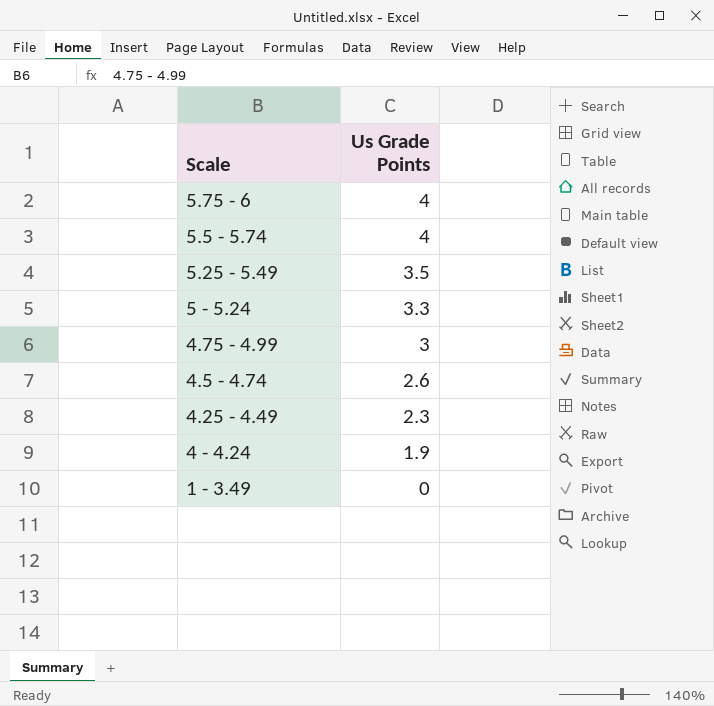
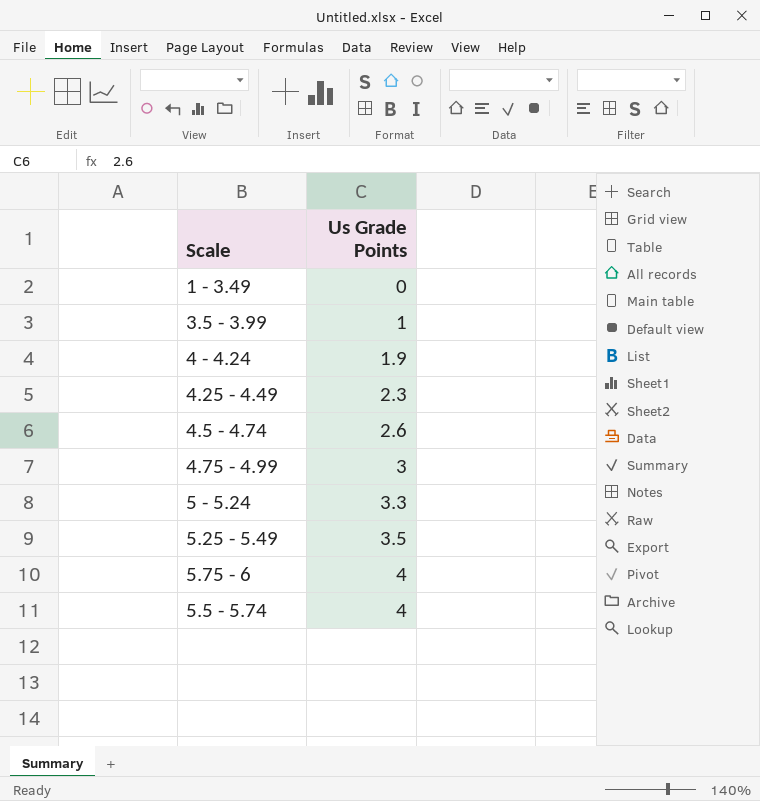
row order: Us Grade Points descending -> Us Grade Points ascending
row 3.5 - 3.99: none -> 1

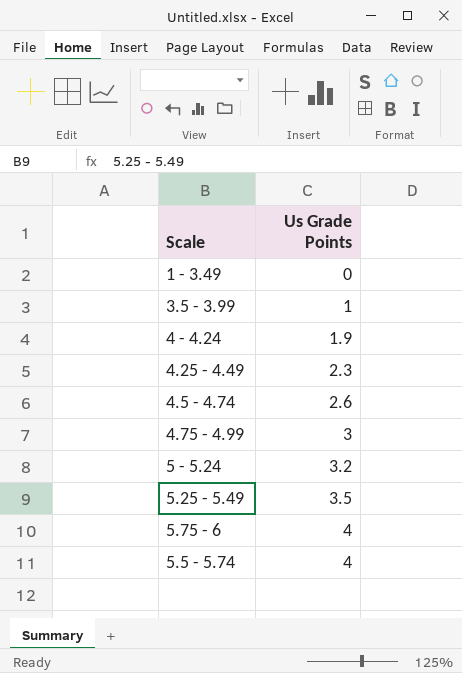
5 - 5.24 | Us Grade Points: 3.3 -> 3.2

